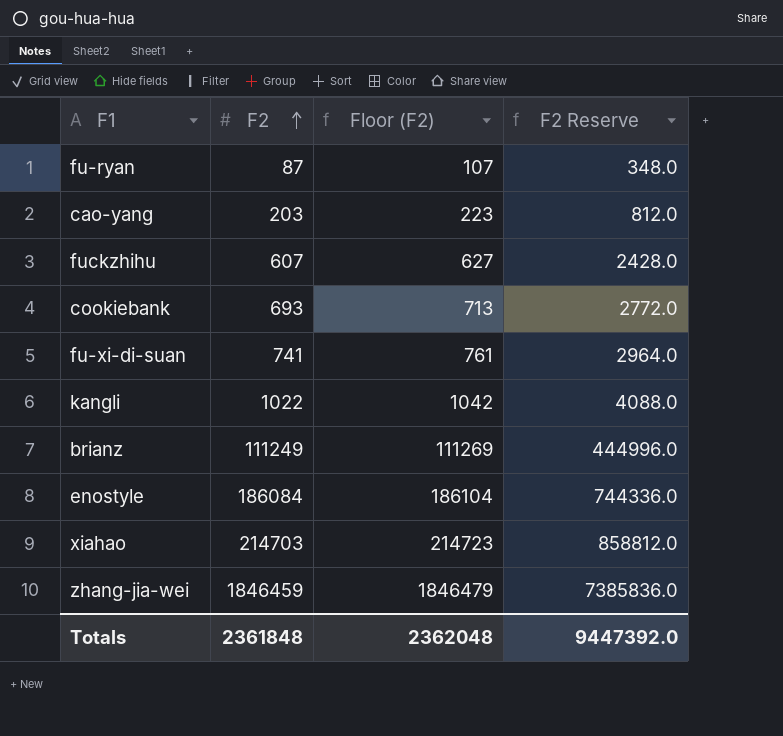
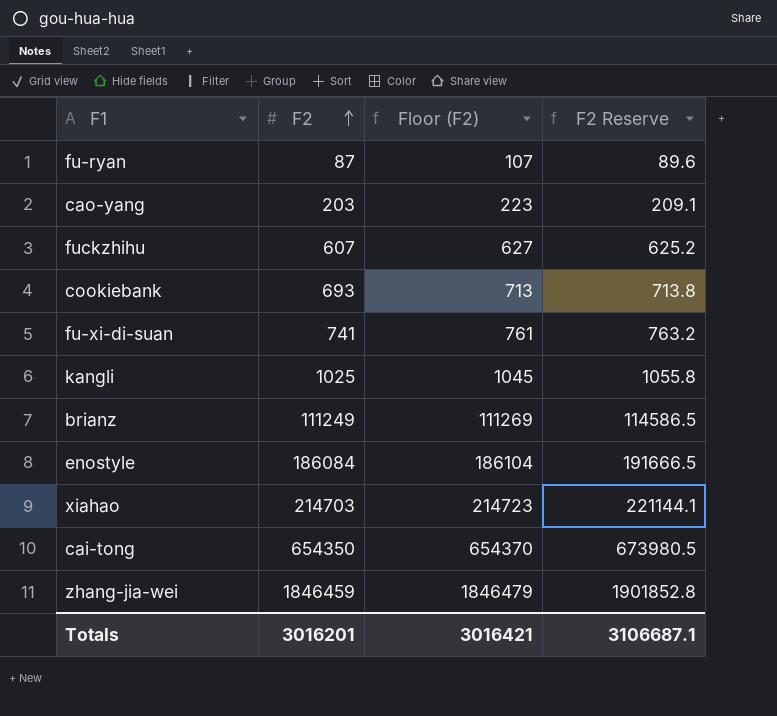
column F2 Reserve | formula: [F2] * 4 -> [F2] * 1.03
kangli | F2: 1022 -> 1025
kangli | Floor (F2): 1042 -> 1045
row cai-tong: none -> 654350 | 654370 | 673980.5
Totals | F2: 2361848 -> 3016201
Totals | Floor (F2): 2362048 -> 3016421
Totals | F2 Reserve: 9447392.0 -> 3106687.1

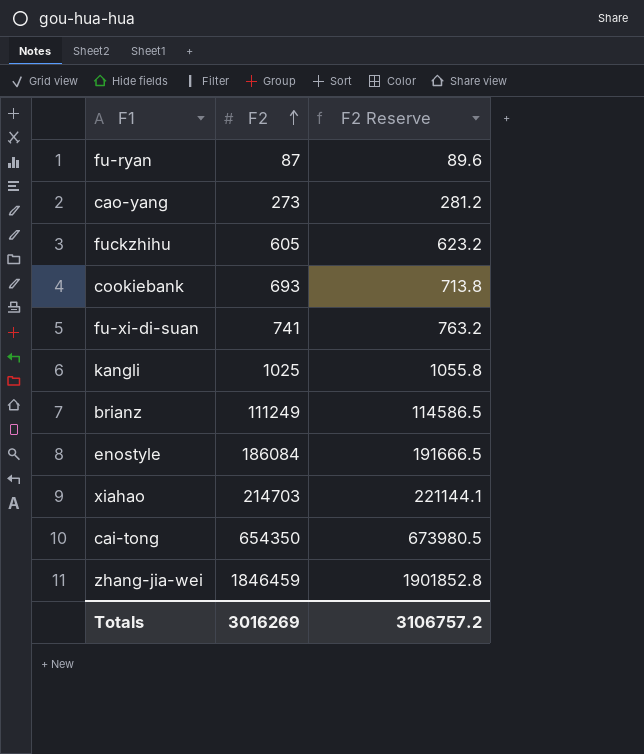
column Floor (F2) | formula: [F2] + 20 -> none
cao-yang | F2: 203 -> 273
cao-yang | F2 Reserve: 209.1 -> 281.2
fuckzhihu | F2: 607 -> 605
fuckzhihu | F2 Reserve: 625.2 -> 623.2
Totals | F2: 3016201 -> 3016269
Totals | F2 Reserve: 3106687.1 -> 3106757.2

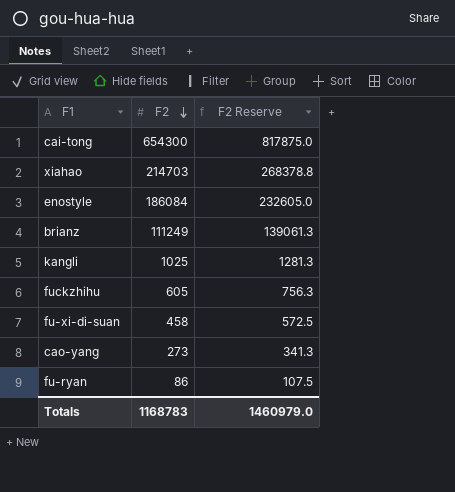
row order: F2 ascending -> F2 descending
column F2 Reserve | formula: [F2] * 1.03 -> [F2] * 1.25
row cookiebank: 693 | 713.8 -> none
row zhang-jia-wei: 1846459 | 1901852.8 -> none
cai-tong | F2: 654350 -> 654300
fu-xi-di-suan | F2: 741 -> 458
fu-ryan | F2: 87 -> 86
Totals | F2: 3016269 -> 1168783
Totals | F2 Reserve: 3106757.2 -> 1460979.0

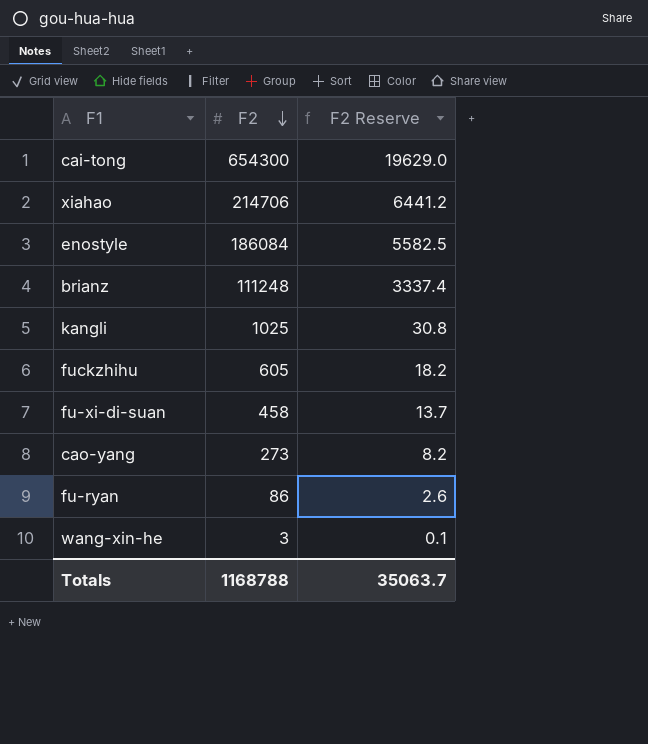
column F2 Reserve | formula: [F2] * 1.25 -> [F2] * 0.03
xiahao | F2: 214703 -> 214706
brianz | F2: 111249 -> 111248
row wang-xin-he: none -> 3 | 0.1
Totals | F2: 1168783 -> 1168788
Totals | F2 Reserve: 1460979.0 -> 35063.7

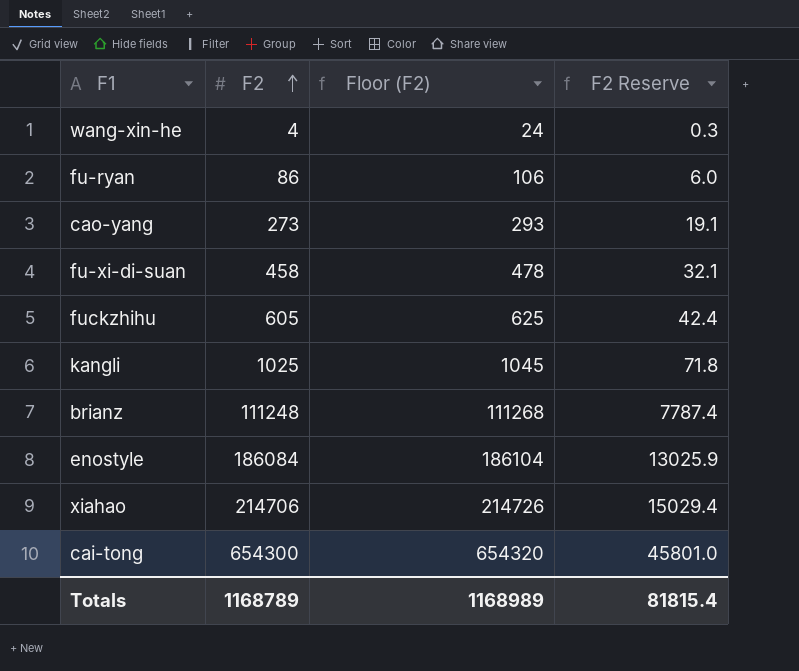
row order: F2 descending -> F2 ascending
column Floor (F2) | formula: none -> [F2] + 20
column F2 Reserve | formula: [F2] * 0.03 -> [F2] * 0.07
wang-xin-he | F2: 3 -> 4
Totals | F2: 1168788 -> 1168789
Totals | F2 Reserve: 35063.7 -> 81815.4

